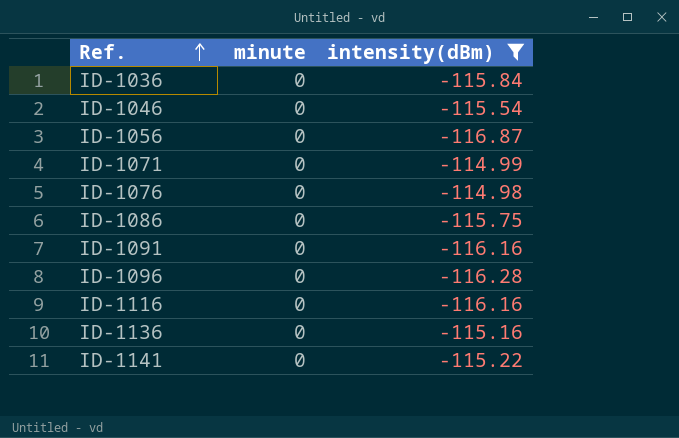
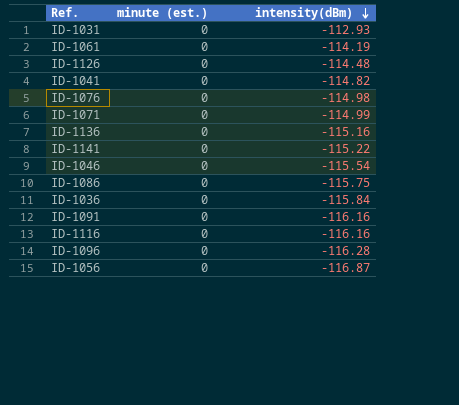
filter: intensity(dBm) <= -114.98 -> none
row order: Ref. ascending -> intensity(dBm) descending
column name: minute -> minute (est.)

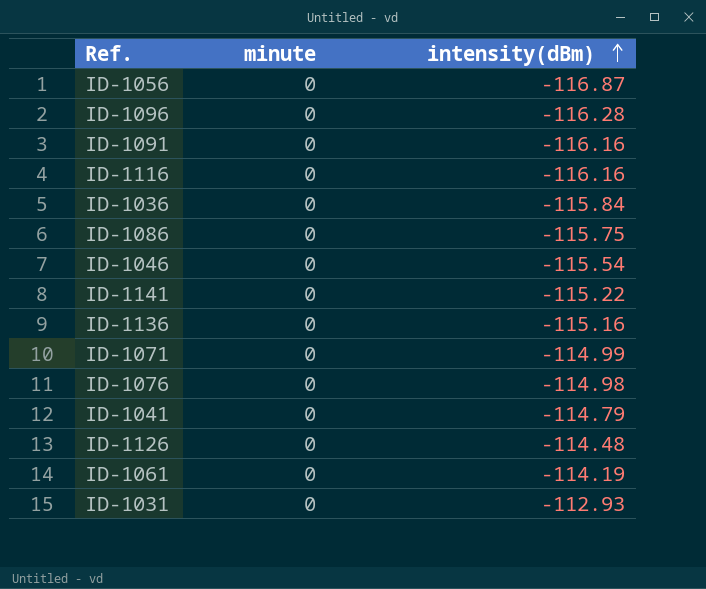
row order: intensity(dBm) descending -> intensity(dBm) ascending
column name: minute (est.) -> minute
ID-1041 | intensity(dBm): -114.82 -> -114.79

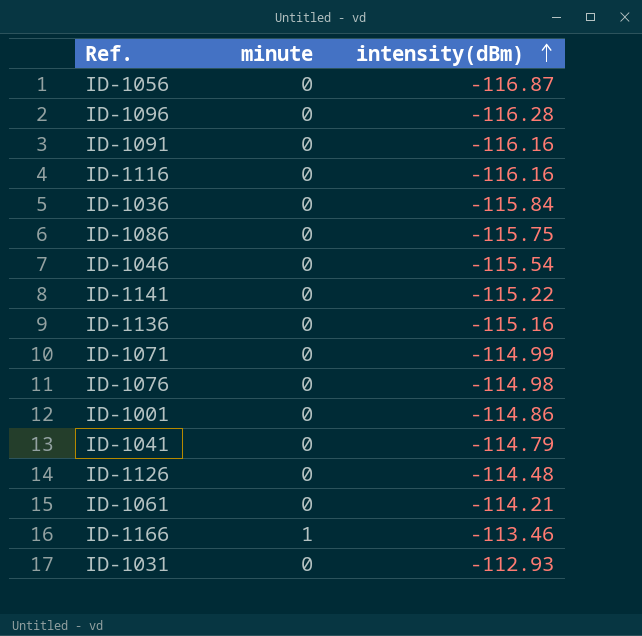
row ID-1001: none -> 0 | -114.86
ID-1061 | intensity(dBm): -114.19 -> -114.21
row ID-1166: none -> 1 | -113.46

